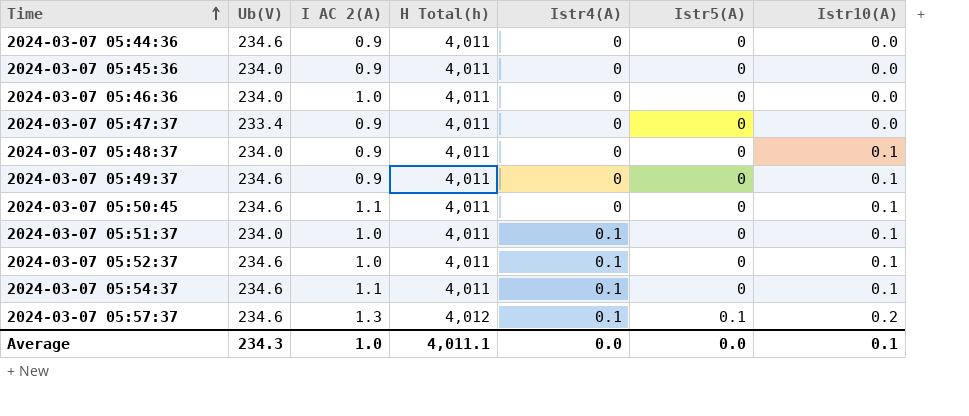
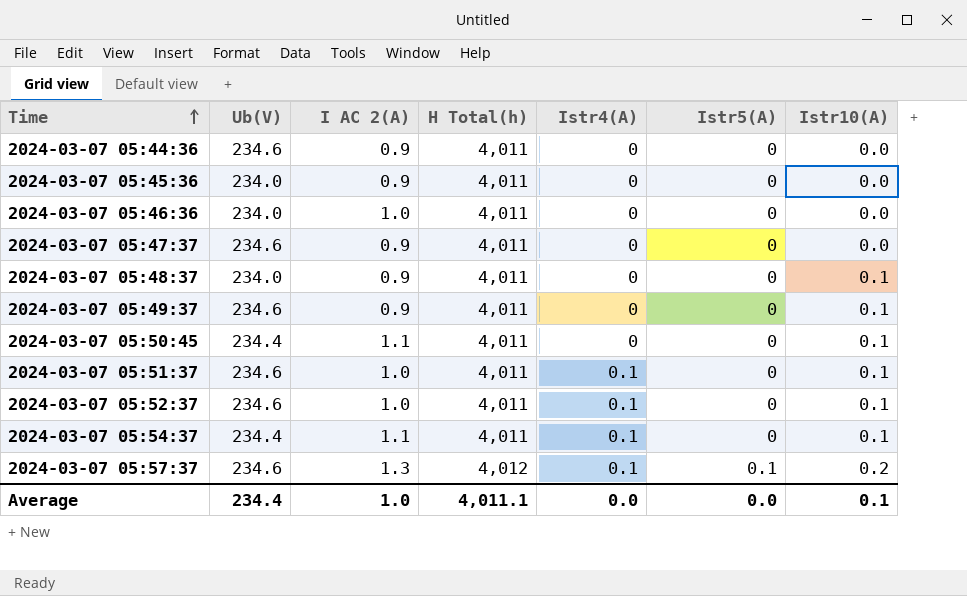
2024-03-07 05:47:37 | Ub(V): 233.4 -> 234.6
2024-03-07 05:50:45 | Ub(V): 234.6 -> 234.4
2024-03-07 05:51:37 | Ub(V): 234.0 -> 234.6
2024-03-07 05:54:37 | Ub(V): 234.6 -> 234.4
Average | Ub(V): 234.3 -> 234.4

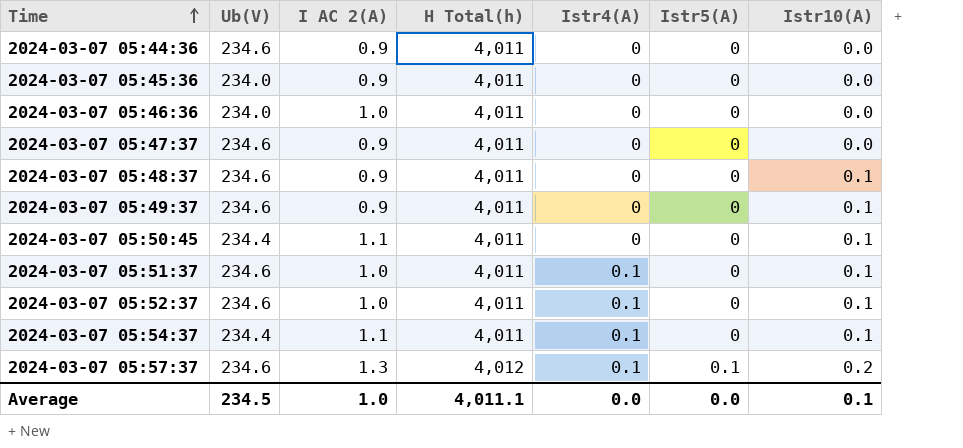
2024-03-07 05:48:37 | Ub(V): 234.0 -> 234.6
Average | Ub(V): 234.4 -> 234.5

